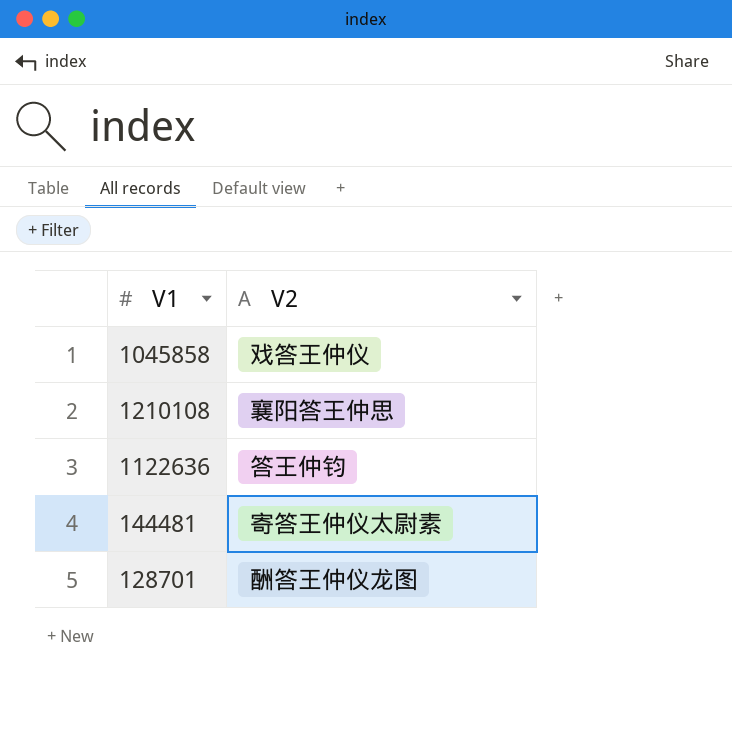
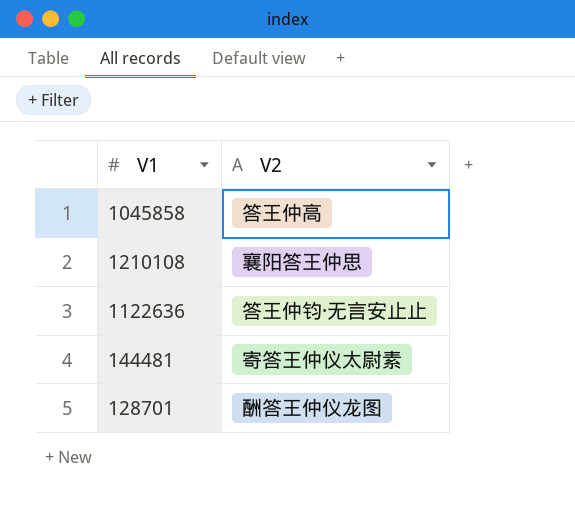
1045858 | V2: 戏答王仲仪 -> 答王仲高
1122636 | V2: 答王仲钧 -> 答王仲钧·无言安止止

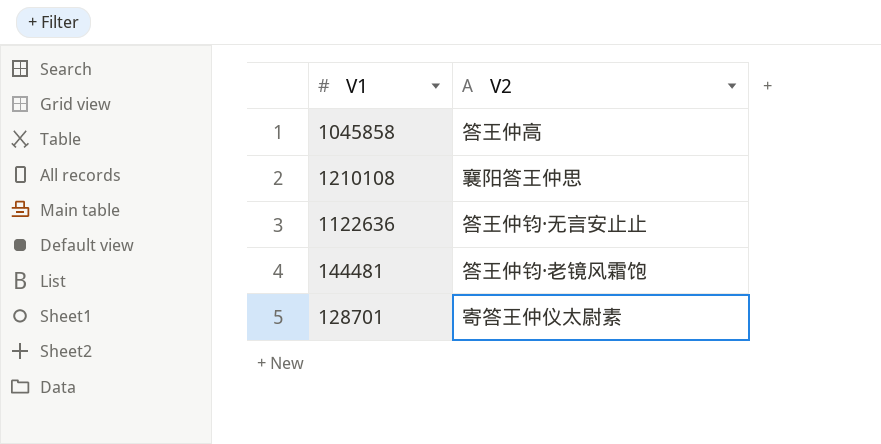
144481 | V2: 寄答王仲仪太尉素 -> 答王仲钧·老镜风霜饱
128701 | V2: 酬答王仲仪龙图 -> 寄答王仲仪太尉素

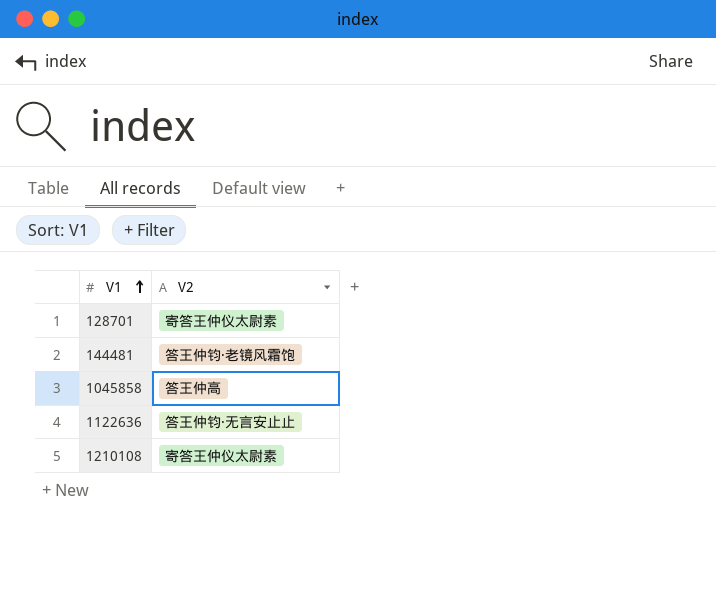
row order: none -> V1 ascending
1210108 | V2: 襄阳答王仲思 -> 寄答王仲仪太尉素

